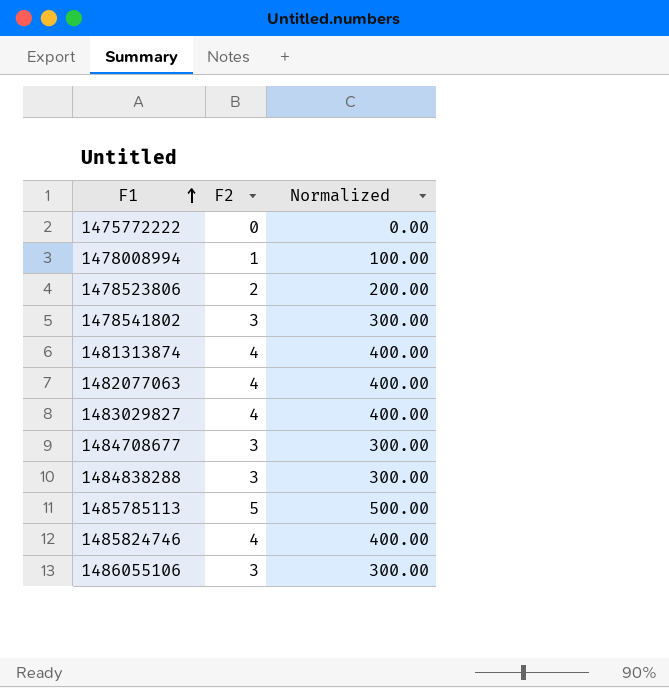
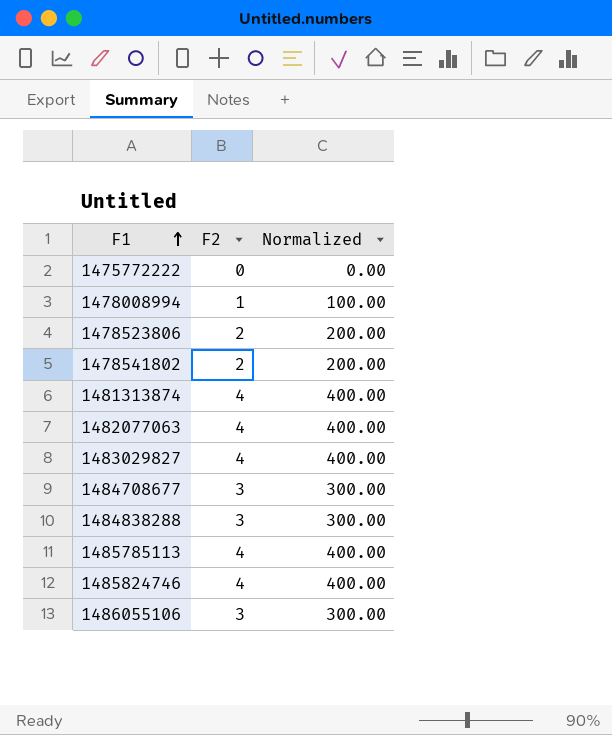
1478541802 | F2: 3 -> 2
1478541802 | Normalized: 300.00 -> 200.00
1485785113 | F2: 5 -> 4
1485785113 | Normalized: 500.00 -> 400.00

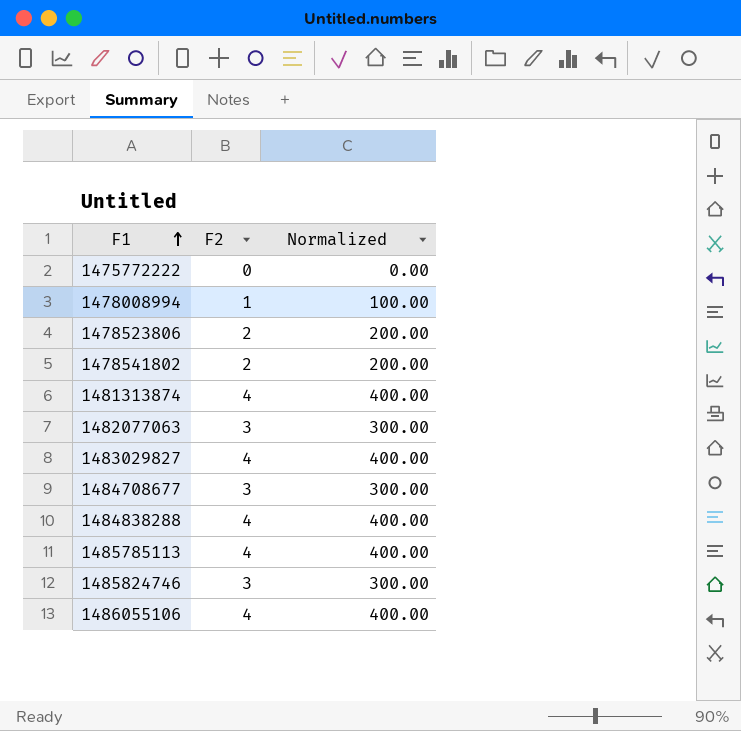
1482077063 | F2: 4 -> 3
1482077063 | Normalized: 400.00 -> 300.00
1484838288 | F2: 3 -> 4
1484838288 | Normalized: 300.00 -> 400.00
1485824746 | F2: 4 -> 3
1485824746 | Normalized: 400.00 -> 300.00
1486055106 | F2: 3 -> 4
1486055106 | Normalized: 300.00 -> 400.00

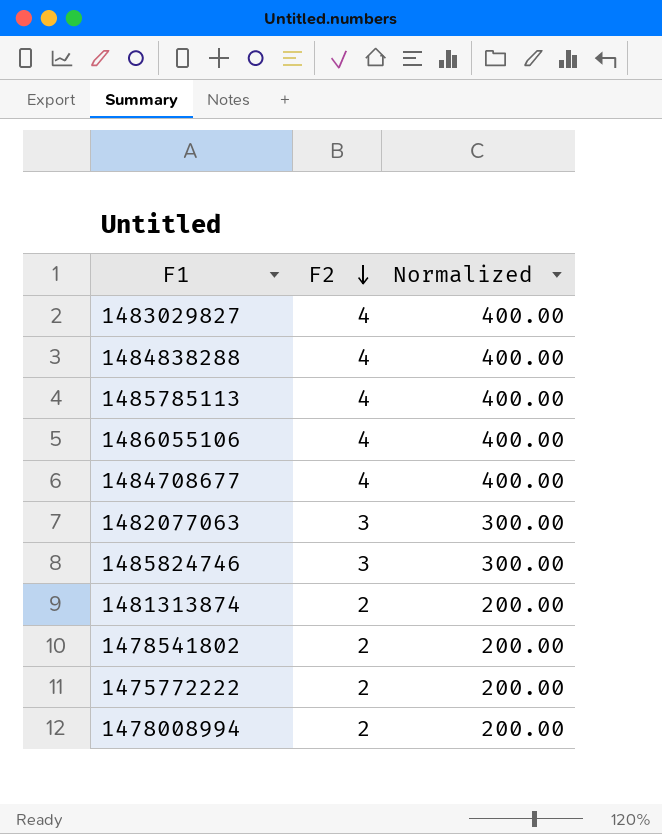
row order: F1 ascending -> F2 descending
row 1478523806: 2 | 200.00 -> none
1484708677 | F2: 3 -> 4
1484708677 | Normalized: 300.00 -> 400.00
1481313874 | F2: 4 -> 2
1481313874 | Normalized: 400.00 -> 200.00
1475772222 | F2: 0 -> 2
1475772222 | Normalized: 0.00 -> 200.00
1478008994 | F2: 1 -> 2
1478008994 | Normalized: 100.00 -> 200.00

